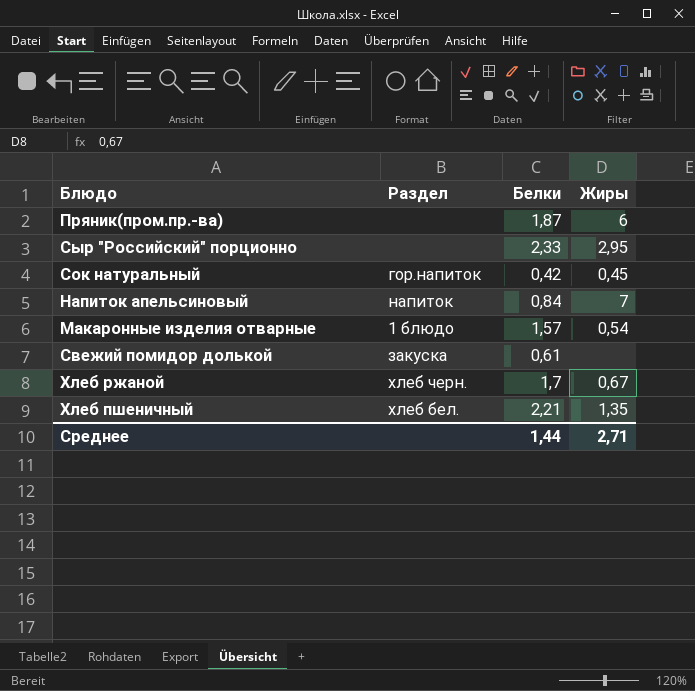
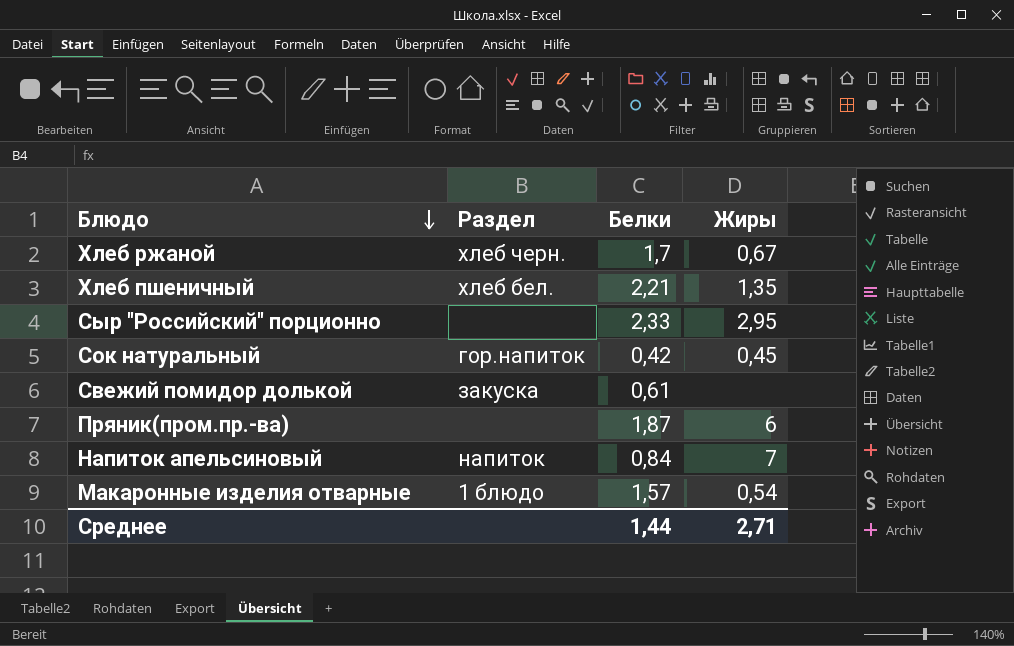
row order: none -> Блюдо descending

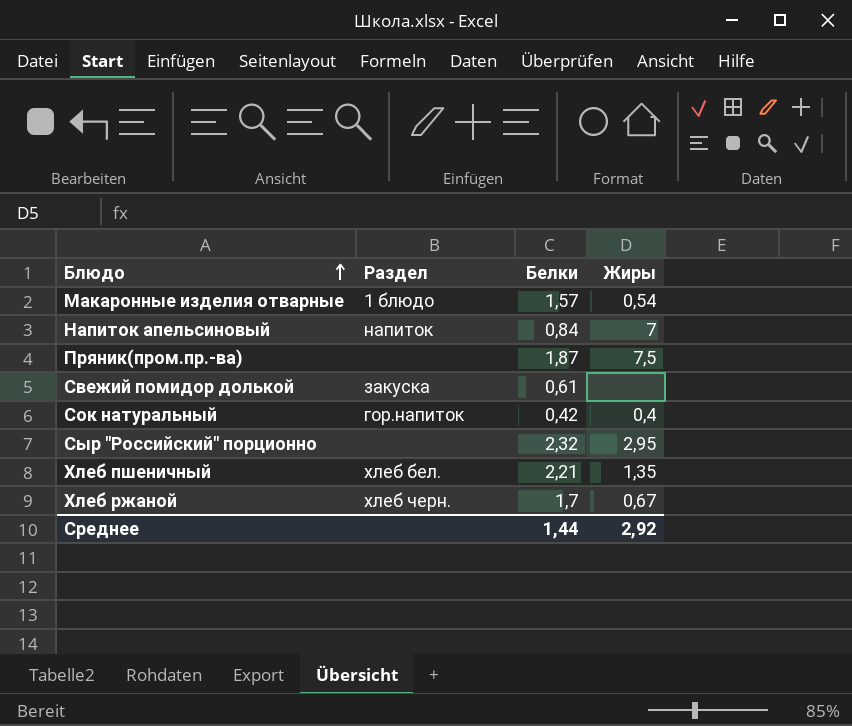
row order: Блюдо descending -> Блюдо ascending
Пряник(пром.пр.-ва) | Жиры: 6 -> 7,5
Сок натуральный | Жиры: 0,45 -> 0,4
Сыр "Российский" порционно | Белки: 2,33 -> 2,32
Среднее | Жиры: 2,71 -> 2,92

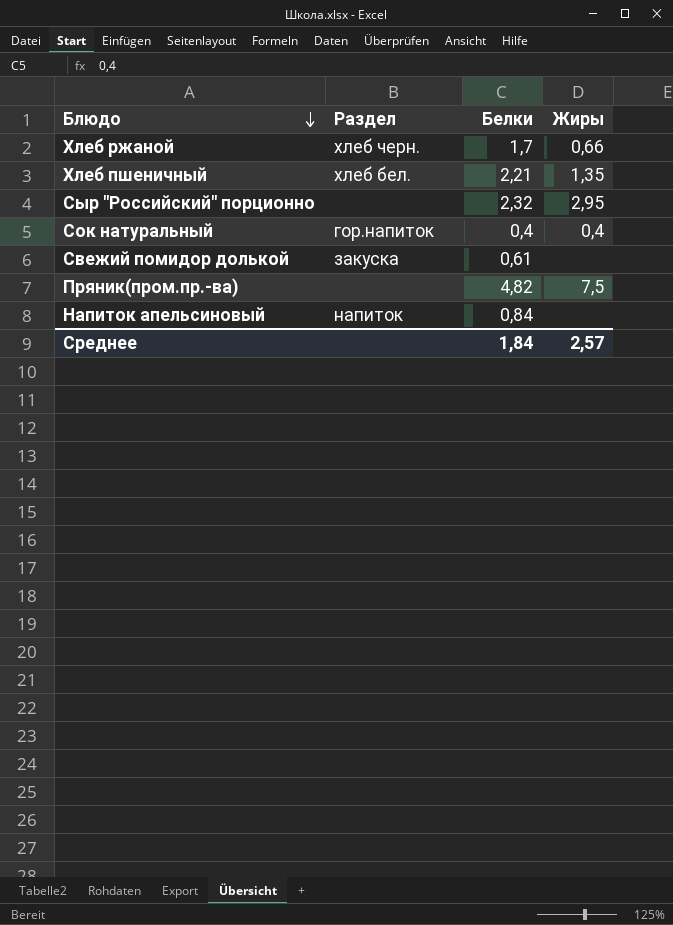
row order: Блюдо ascending -> Блюдо descending
row Макаронные изделия отварные: 1 блюдо | 1,57 | 0,54 -> none
Хлеб ржаной | Жиры: 0,67 -> 0,66
Сок натуральный | Белки: 0,42 -> 0,4
Пряник(пром.пр.-ва) | Белки: 1,87 -> 4,82
Напиток апельсиновый | Жиры: 7 -> none
Среднее | Белки: 1,44 -> 1,84
Среднее | Жиры: 2,92 -> 2,57

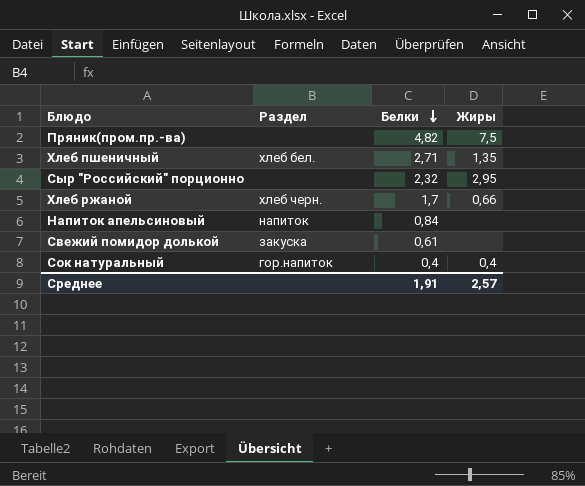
row order: Блюдо descending -> Белки descending
Хлеб пшеничный | Белки: 2,21 -> 2,71
Среднее | Белки: 1,84 -> 1,91

